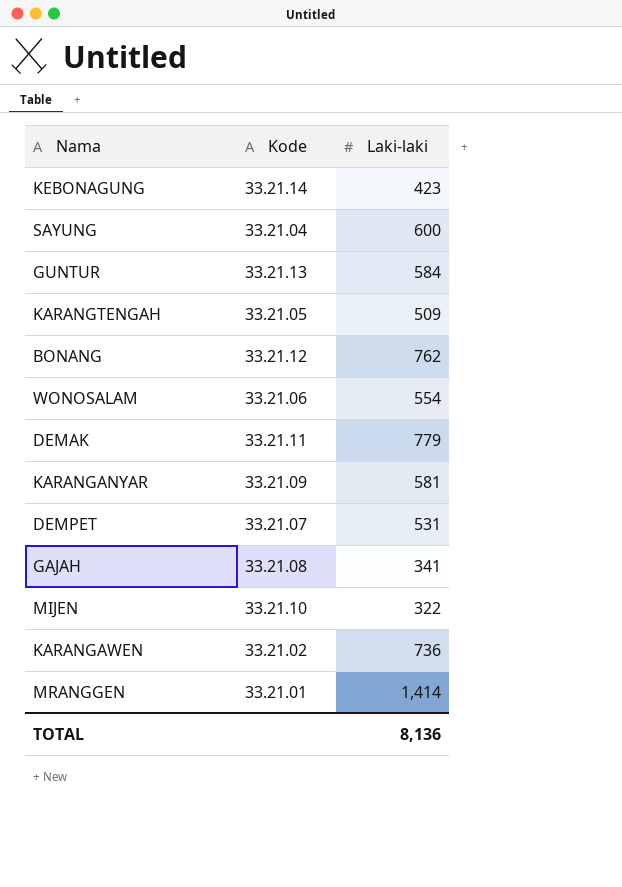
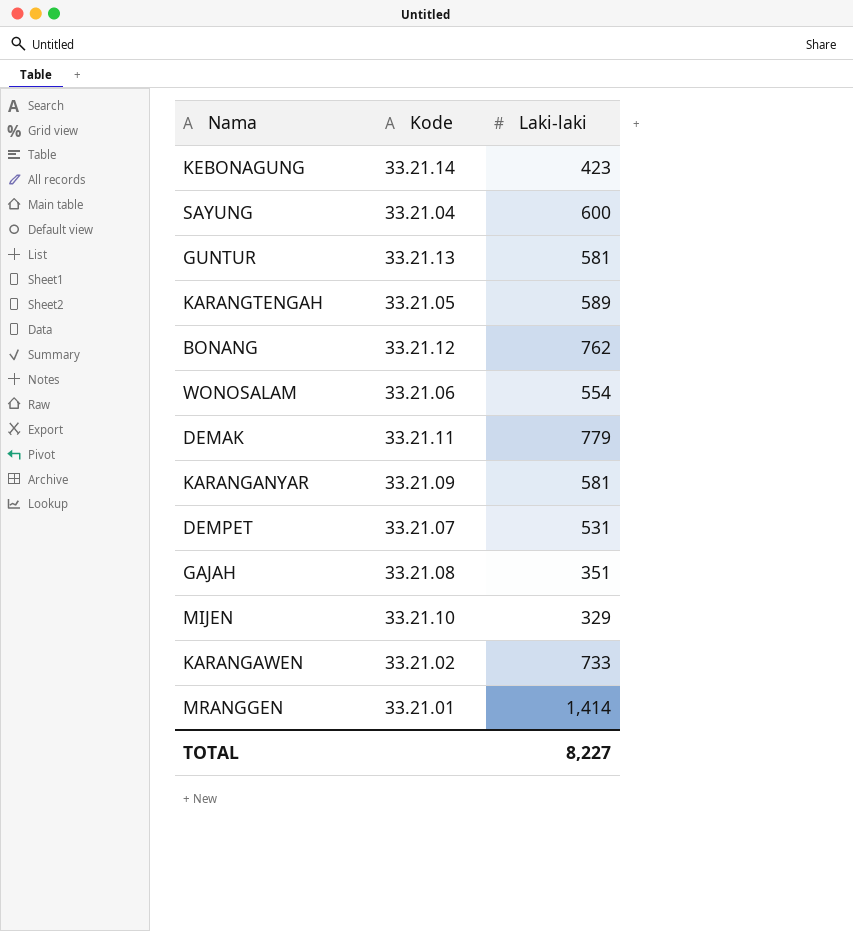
GUNTUR | Laki-laki: 584 -> 581
KARANGTENGAH | Laki-laki: 509 -> 589
GAJAH | Laki-laki: 341 -> 351
MIJEN | Laki-laki: 322 -> 329
KARANGAWEN | Laki-laki: 736 -> 733
TOTAL | Laki-laki: 8,136 -> 8,227

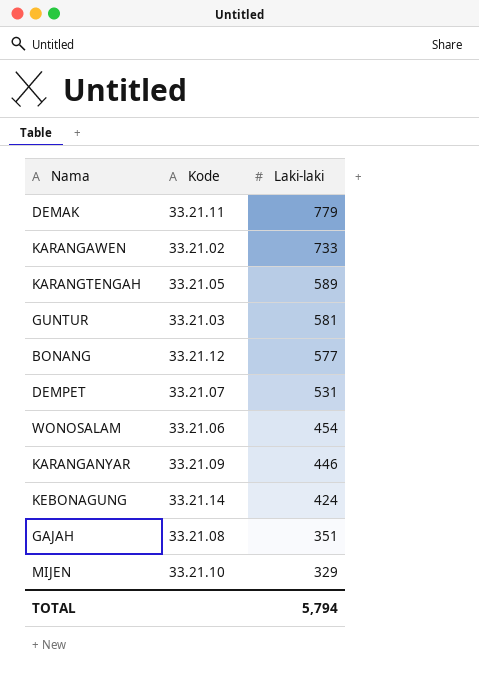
row order: none -> Laki-laki descending
row SAYUNG: 33.21.04 | 600 -> none
row MRANGGEN: 33.21.01 | 1,414 -> none
GUNTUR | Kode: 33.21.13 -> 33.21.03
BONANG | Laki-laki: 762 -> 577
WONOSALAM | Laki-laki: 554 -> 454
KARANGANYAR | Laki-laki: 581 -> 446
KEBONAGUNG | Laki-laki: 423 -> 424
TOTAL | Laki-laki: 8,227 -> 5,794

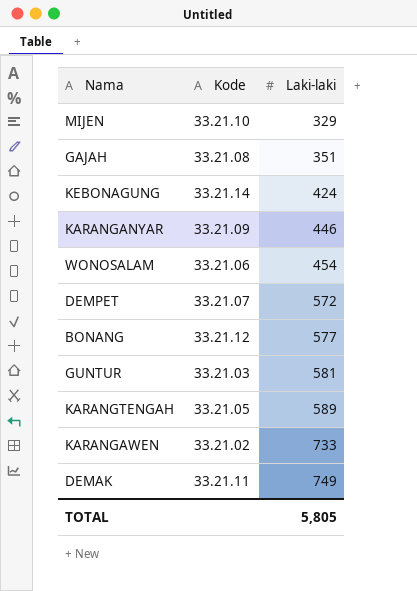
row order: Laki-laki descending -> Laki-laki ascending
DEMPET | Laki-laki: 531 -> 572
DEMAK | Laki-laki: 779 -> 749
TOTAL | Laki-laki: 5,794 -> 5,805

